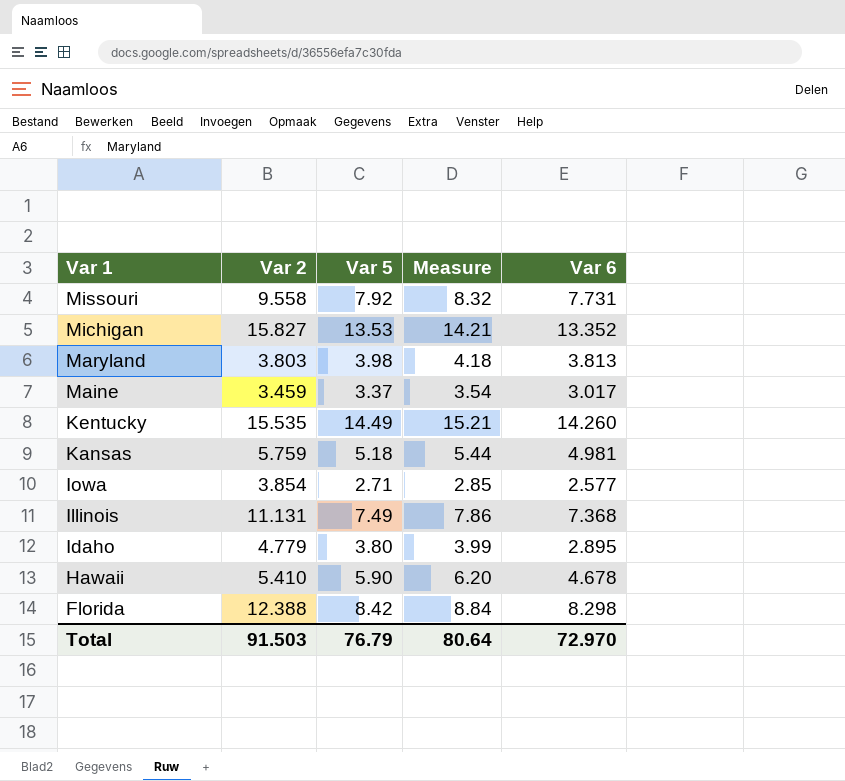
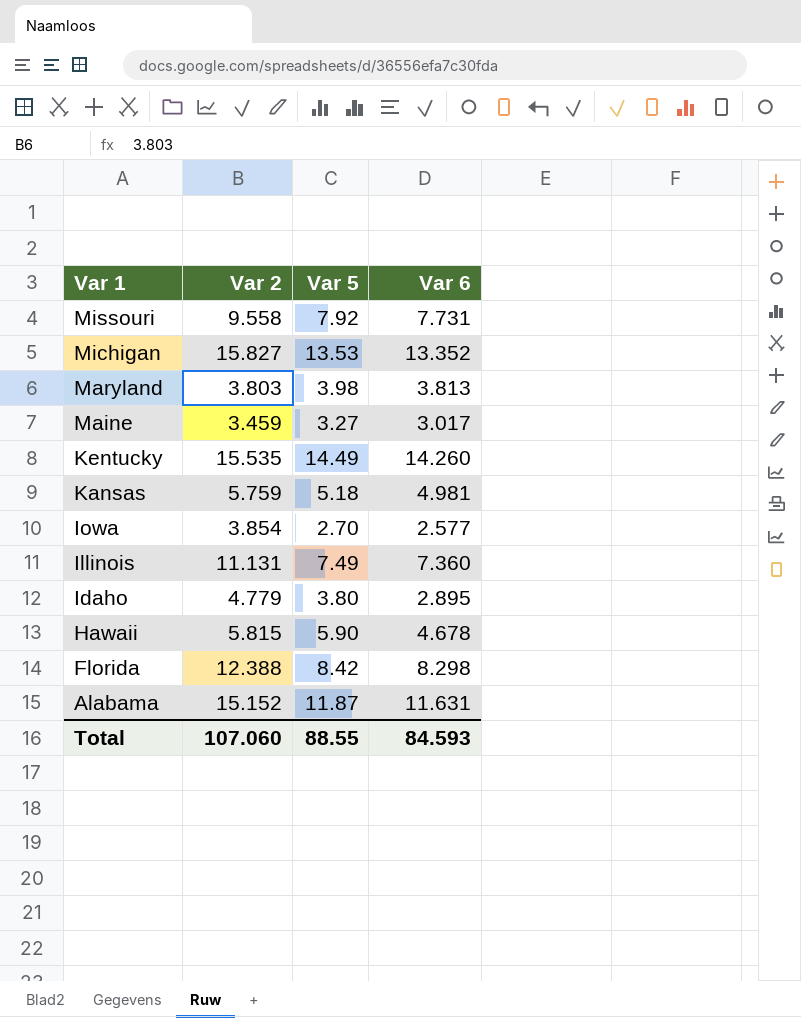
column Measure | formula: [Var 5] * 1.05 -> none
Maine | Var 5: 3.37 -> 3.27
Iowa | Var 5: 2.71 -> 2.70
Illinois | Var 6: 7.368 -> 7.360
Hawaii | Var 2: 5.410 -> 5.815
row Alabama: none -> 15.152 | 11.87 | 11.631
Total | Var 2: 91.503 -> 107.060
Total | Var 5: 76.79 -> 88.55
Total | Var 6: 72.970 -> 84.593

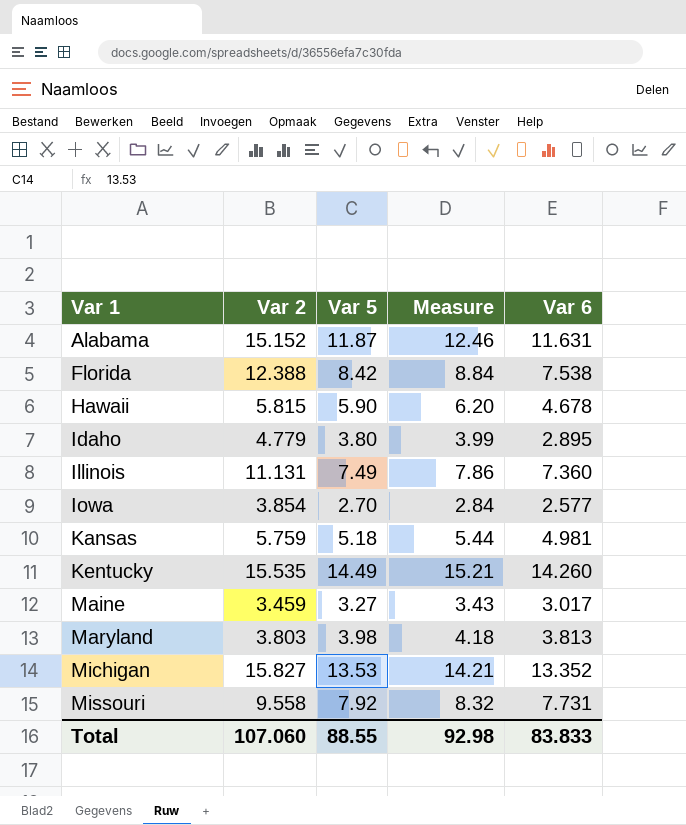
row order: Var 1 descending -> Var 1 ascending
column Measure | formula: none -> [Var 5] * 1.05
Florida | Var 6: 8.298 -> 7.538
Total | Var 6: 84.593 -> 83.833

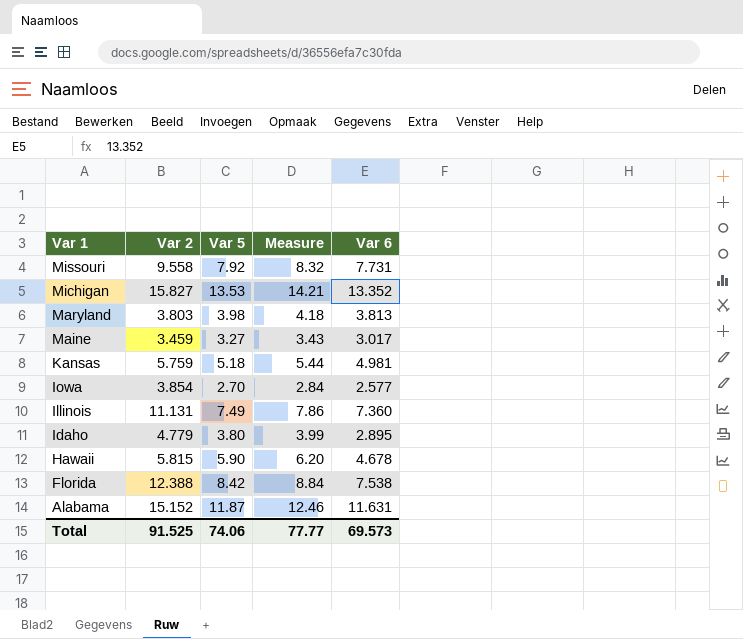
row order: Var 1 ascending -> Var 1 descending
row Kentucky: 15.535 | 14.49 | 15.21 | 14.260 -> none
Total | Var 2: 107.060 -> 91.525
Total | Var 5: 88.55 -> 74.06
Total | Measure: 92.98 -> 77.77
Total | Var 6: 83.833 -> 69.573

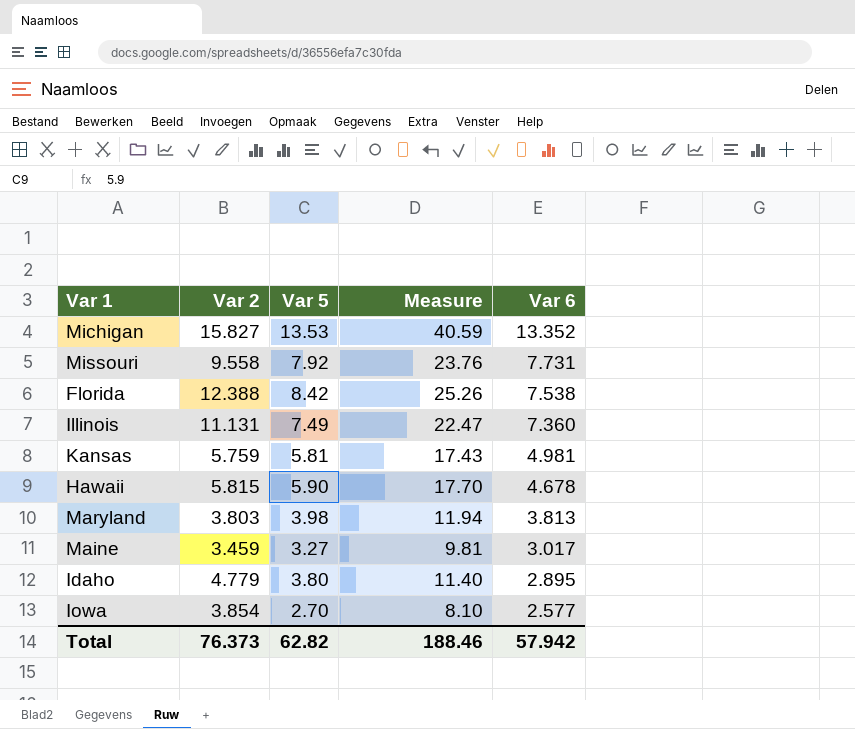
row order: Var 1 descending -> Var 6 descending
column Measure | formula: [Var 5] * 1.05 -> [Var 5] * 3
row Alabama: 15.152 | 11.87 | 12.46 | 11.631 -> none
Kansas | Var 5: 5.18 -> 5.81
Total | Var 2: 91.525 -> 76.373
Total | Var 5: 74.06 -> 62.82
Total | Measure: 77.77 -> 188.46
Total | Var 6: 69.573 -> 57.942

